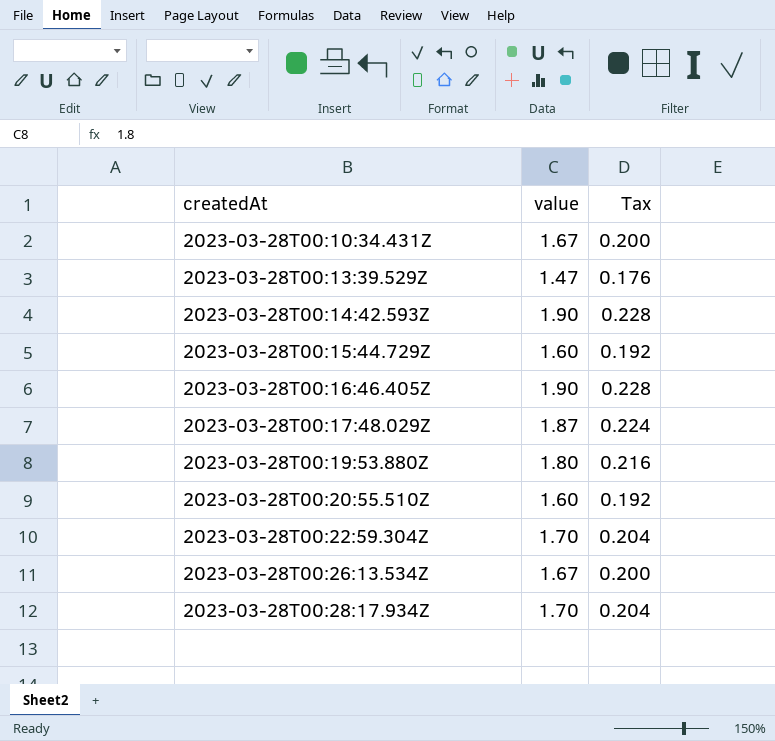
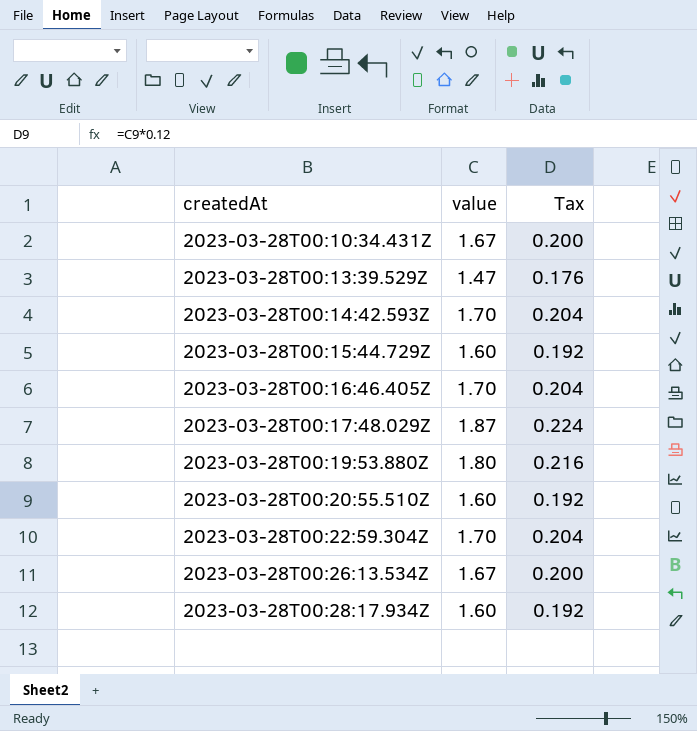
2023-03-28T00:14:42.593Z | value: 1.90 -> 1.70
2023-03-28T00:14:42.593Z | Tax: 0.228 -> 0.204
2023-03-28T00:16:46.405Z | value: 1.90 -> 1.70
2023-03-28T00:16:46.405Z | Tax: 0.228 -> 0.204
2023-03-28T00:28:17.934Z | value: 1.70 -> 1.60
2023-03-28T00:28:17.934Z | Tax: 0.204 -> 0.192

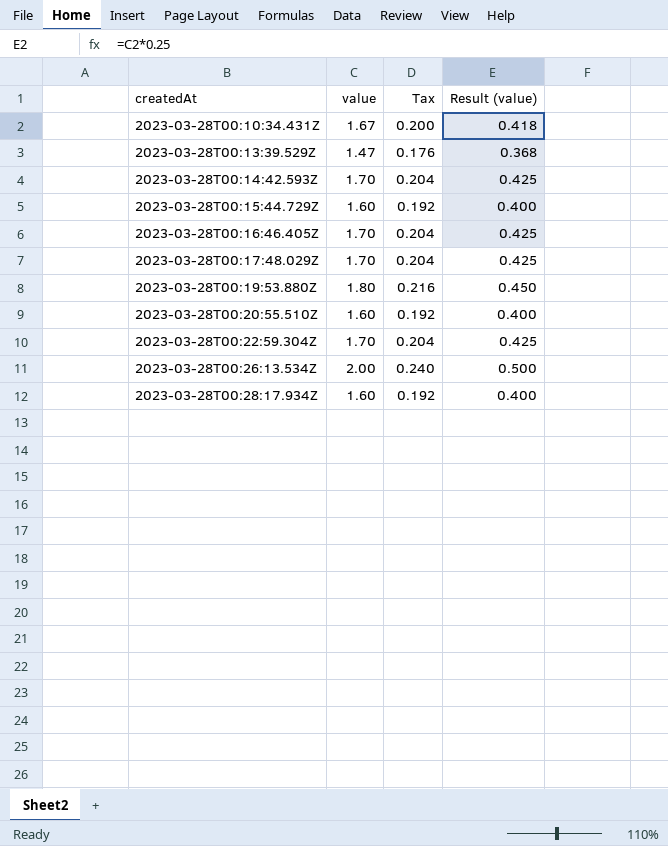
column Result (value) | formula: none -> [value] * 0.25
2023-03-28T00:17:48.029Z | value: 1.87 -> 1.70
2023-03-28T00:17:48.029Z | Tax: 0.224 -> 0.204
2023-03-28T00:26:13.534Z | value: 1.67 -> 2.00
2023-03-28T00:26:13.534Z | Tax: 0.200 -> 0.240

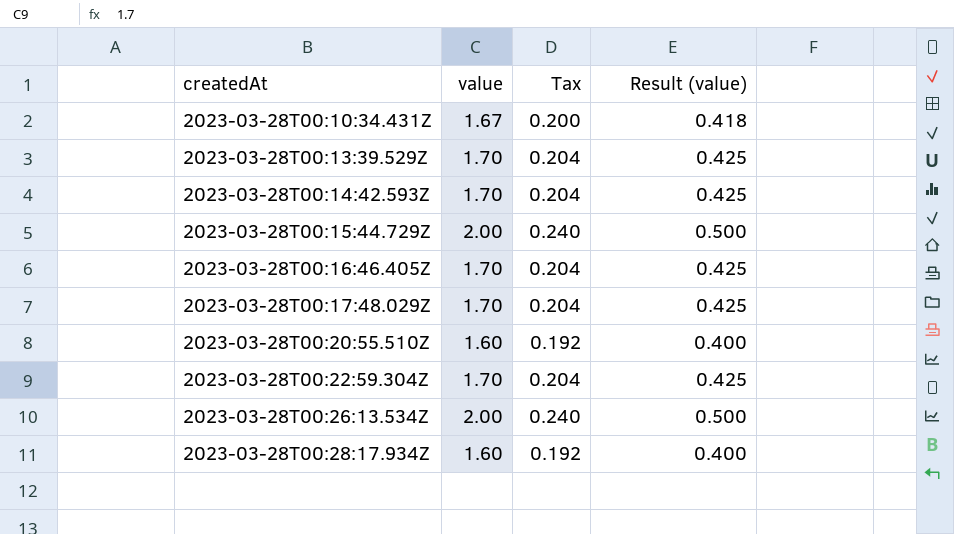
row 2023-03-28T00:19:53.880Z: 1.80 | 0.216 | 0.450 -> none
2023-03-28T00:13:39.529Z | value: 1.47 -> 1.70
2023-03-28T00:13:39.529Z | Tax: 0.176 -> 0.204
2023-03-28T00:13:39.529Z | Result (value): 0.368 -> 0.425
2023-03-28T00:15:44.729Z | value: 1.60 -> 2.00
2023-03-28T00:15:44.729Z | Tax: 0.192 -> 0.240
2023-03-28T00:15:44.729Z | Result (value): 0.400 -> 0.500

